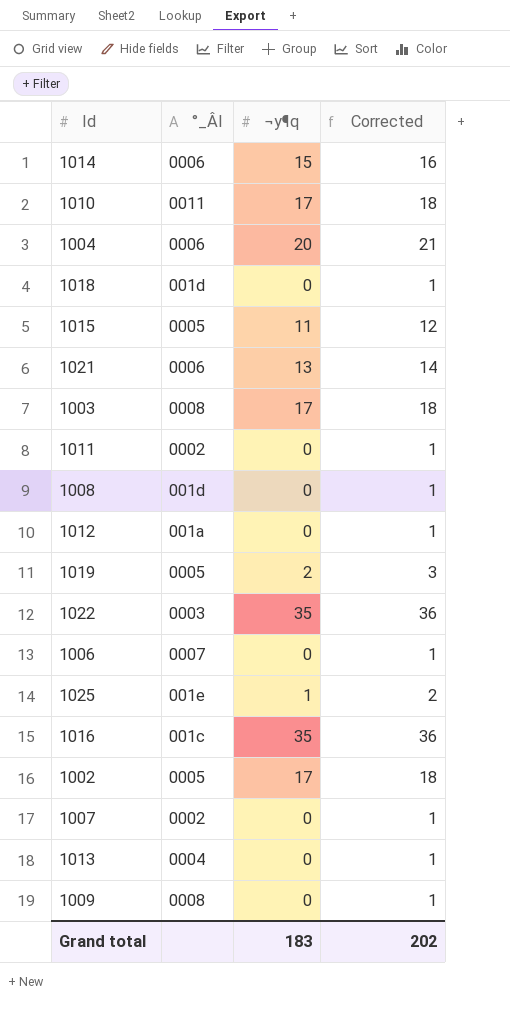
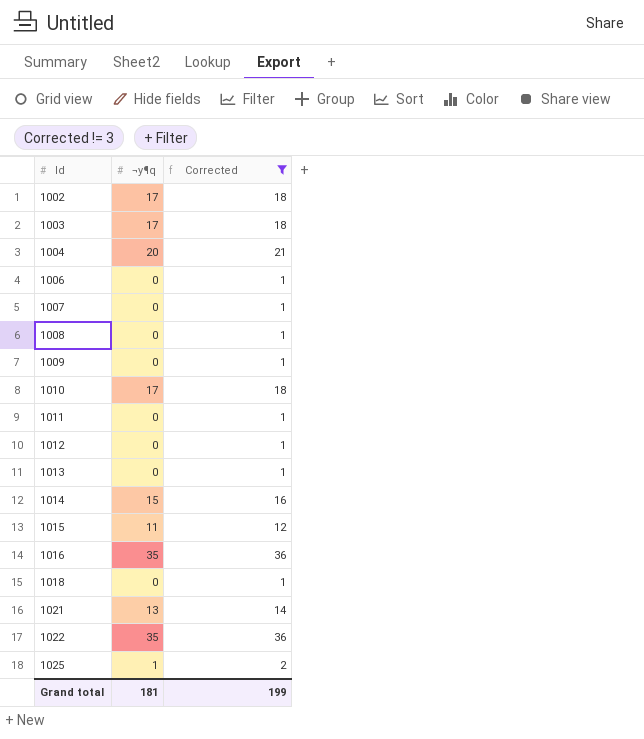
filter: none -> Corrected != 3
row order: none -> Id ascending
column °_ÂI | position: 2 -> none
Grand total | ¬y¶q: 183 -> 181
Grand total | Corrected: 202 -> 199

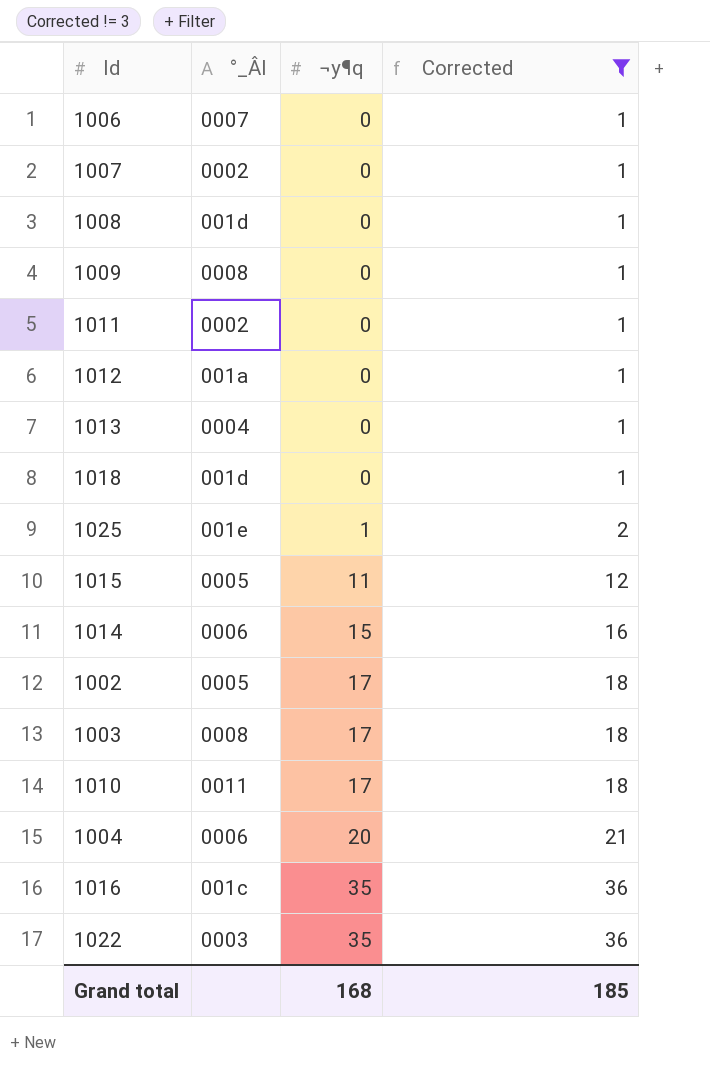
row order: Id ascending -> ¬y¶q ascending
column °_ÂI | position: none -> 2
row 1021: 13 | 14 -> none
Grand total | ¬y¶q: 181 -> 168
Grand total | Corrected: 199 -> 185

